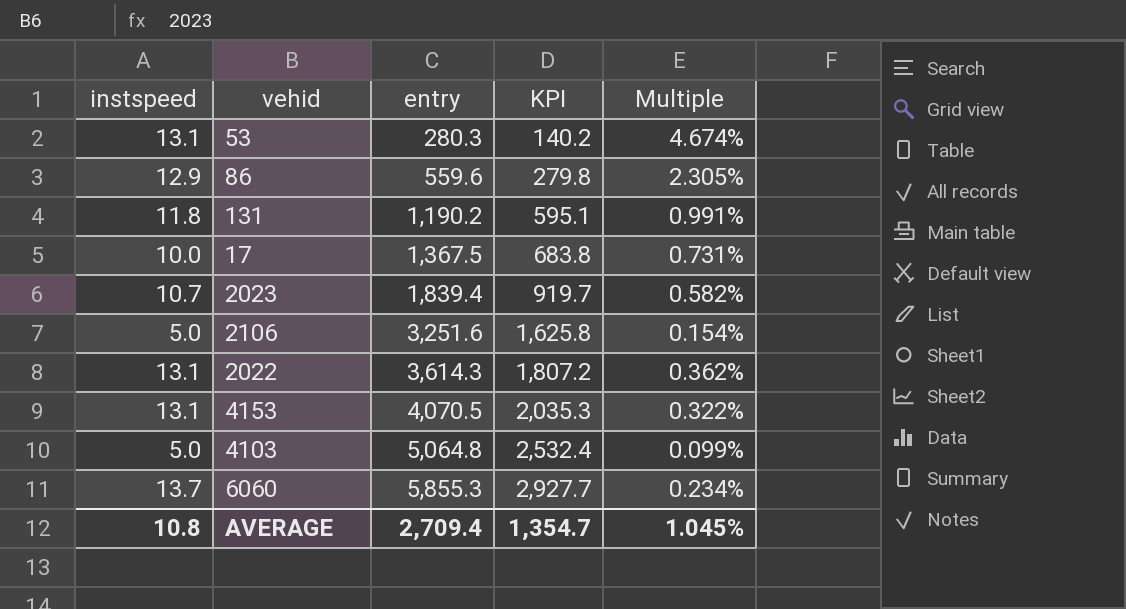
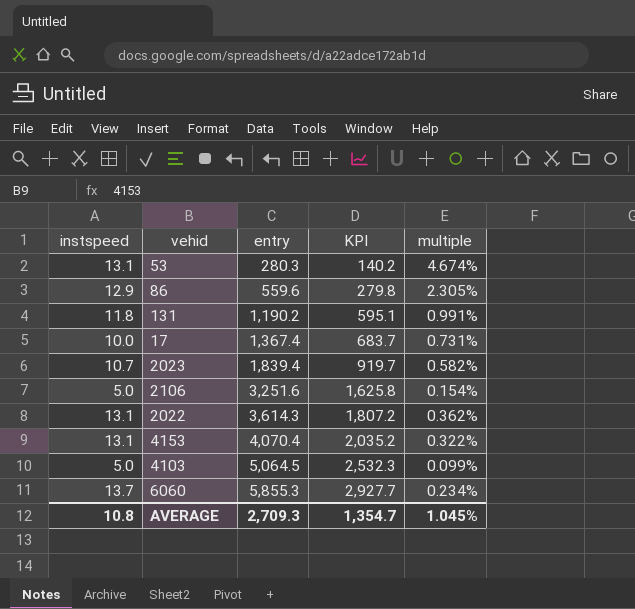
column name: Multiple -> multiple
17 | entry: 1,367.5 -> 1,367.4
17 | KPI: 683.8 -> 683.7
4153 | entry: 4,070.5 -> 4,070.4
4153 | KPI: 2,035.3 -> 2,035.2
4103 | entry: 5,064.8 -> 5,064.5
4103 | KPI: 2,532.4 -> 2,532.3
AVERAGE | entry: 2,709.4 -> 2,709.3

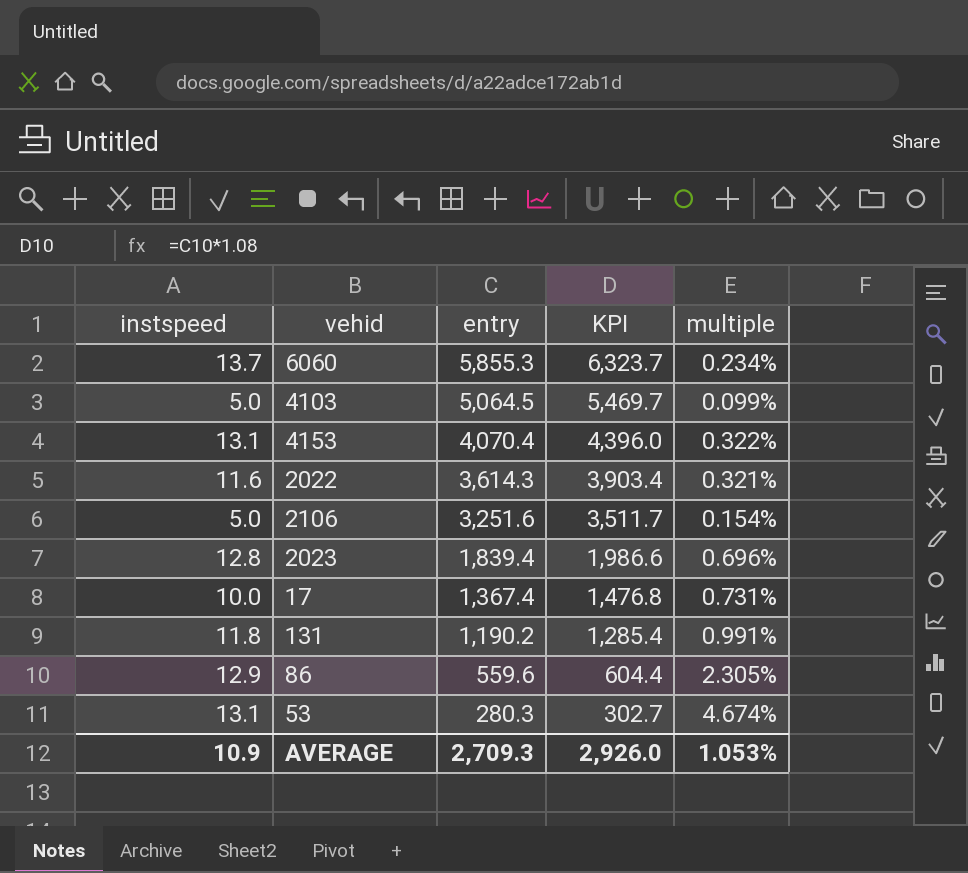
row order: entry ascending -> entry descending
column KPI | formula: [entry] * 0.5 -> [entry] * 1.08
2022 | instspeed: 13.1 -> 11.6
2022 | multiple: 0.362% -> 0.321%
2023 | instspeed: 10.7 -> 12.8
2023 | multiple: 0.582% -> 0.696%
AVERAGE | instspeed: 10.8 -> 10.9
AVERAGE | KPI: 1,354.7 -> 2,926.0
AVERAGE | multiple: 1.045% -> 1.053%

